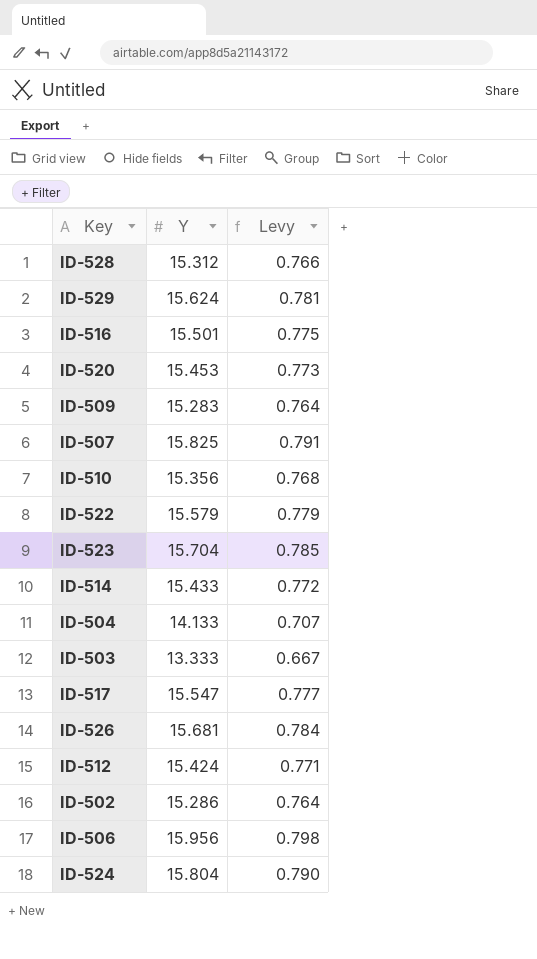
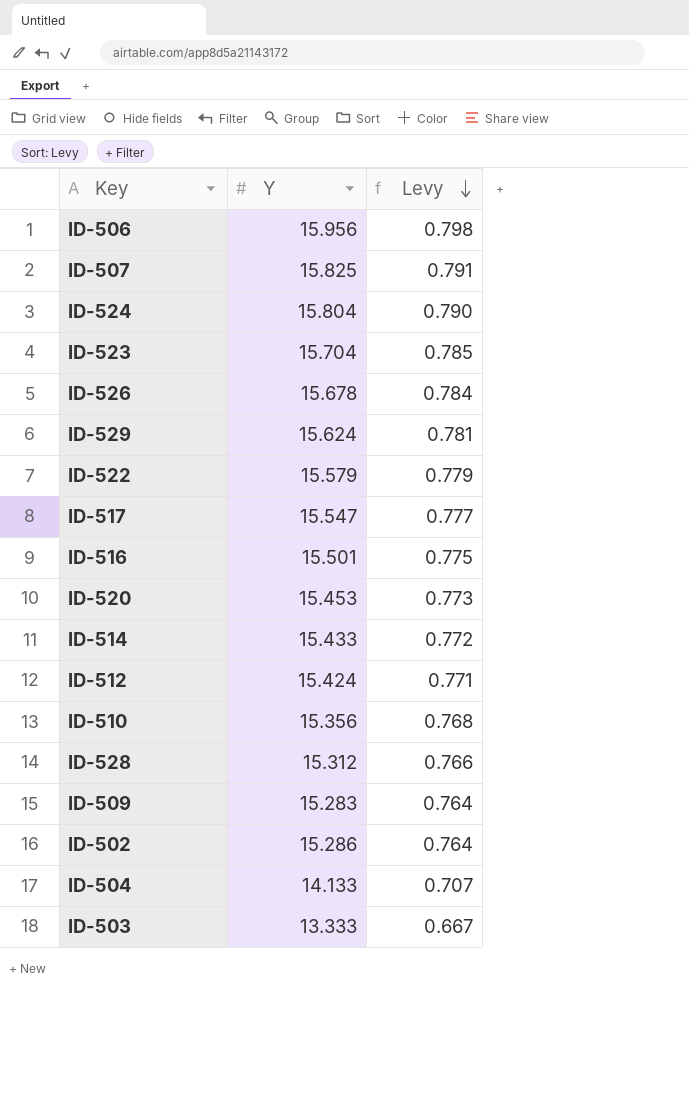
row order: none -> Levy descending
ID-526 | Y: 15.681 -> 15.678

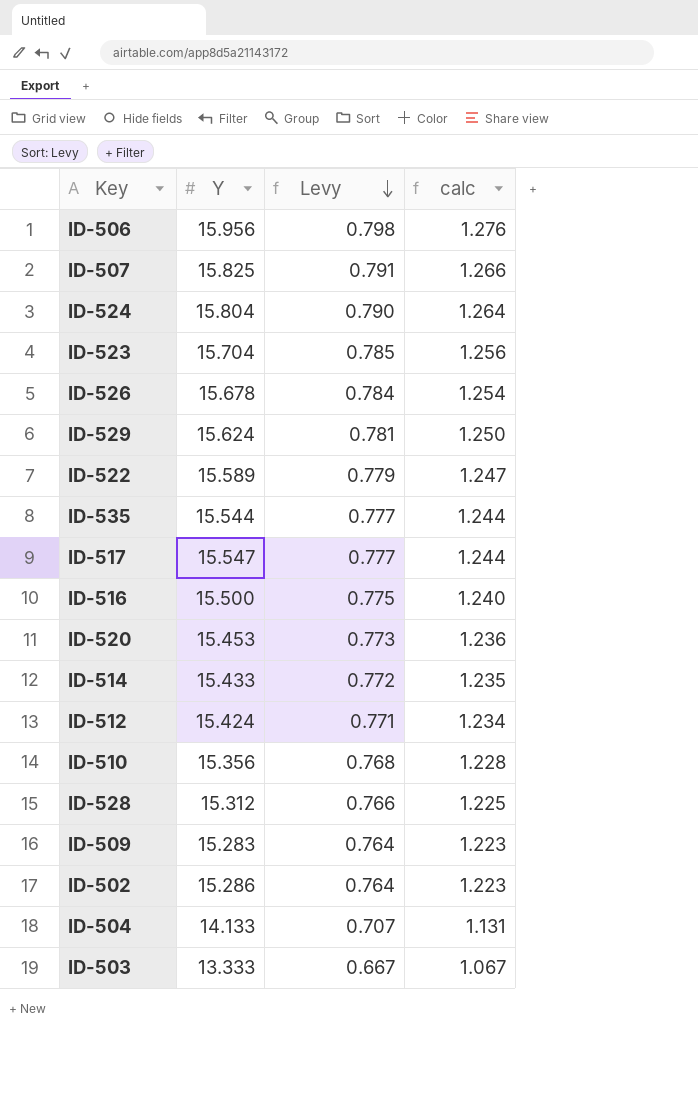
column calc | formula: none -> [Y] * 0.08
ID-522 | Y: 15.579 -> 15.589
row ID-535: none -> 15.544 | 0.777 | 1.244
ID-516 | Y: 15.501 -> 15.500

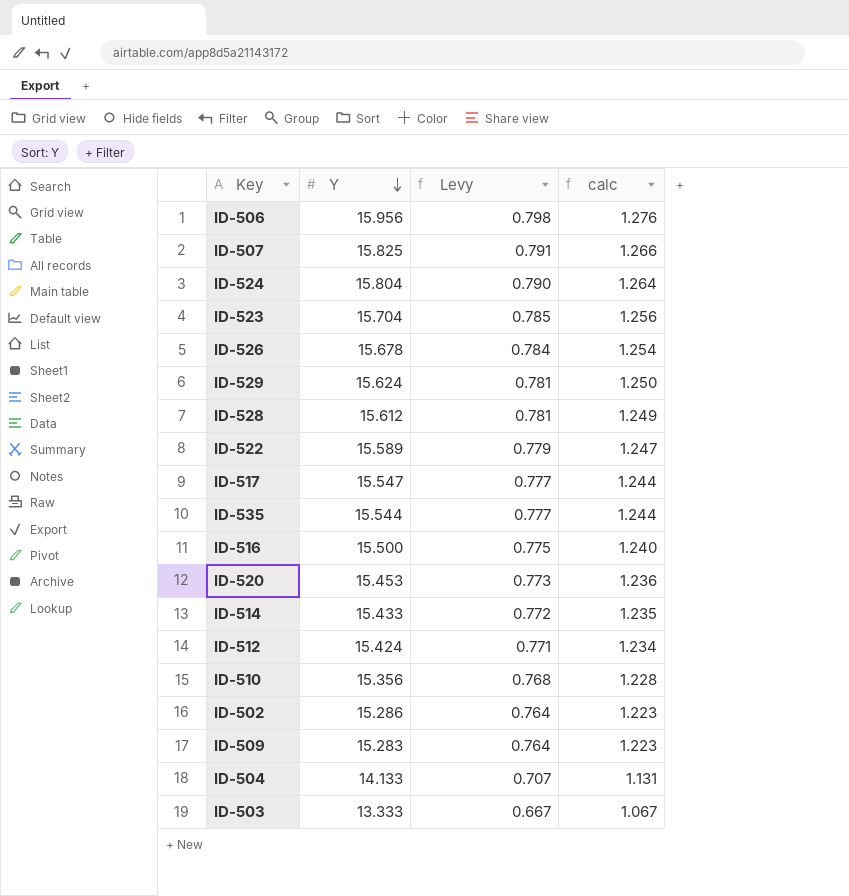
row order: Levy descending -> Y descending
ID-528 | Y: 15.312 -> 15.612
ID-528 | Levy: 0.766 -> 0.781
ID-528 | calc: 1.225 -> 1.249

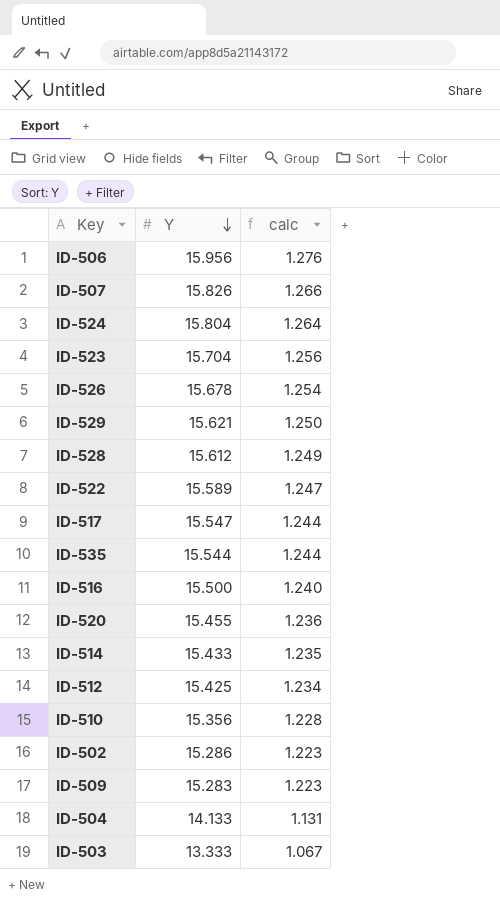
column Levy | formula: [Y] * 0.05 -> none
ID-507 | Y: 15.825 -> 15.826
ID-529 | Y: 15.624 -> 15.621
ID-520 | Y: 15.453 -> 15.455
ID-512 | Y: 15.424 -> 15.425

